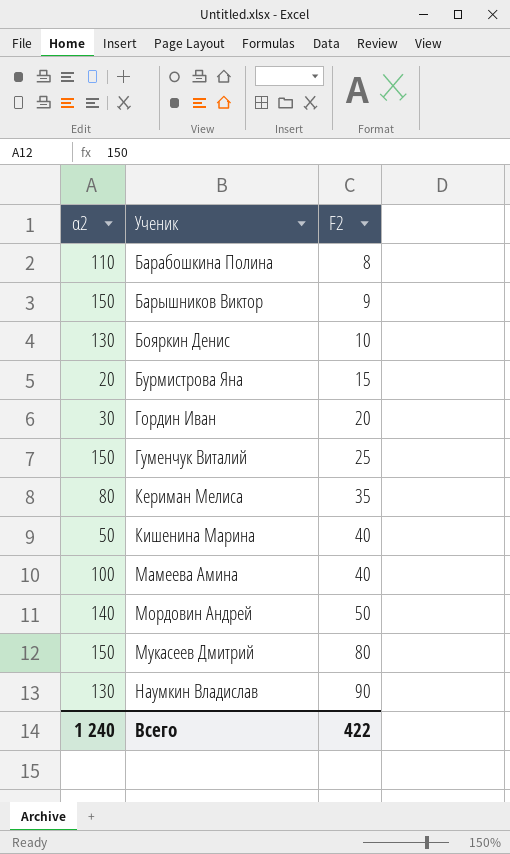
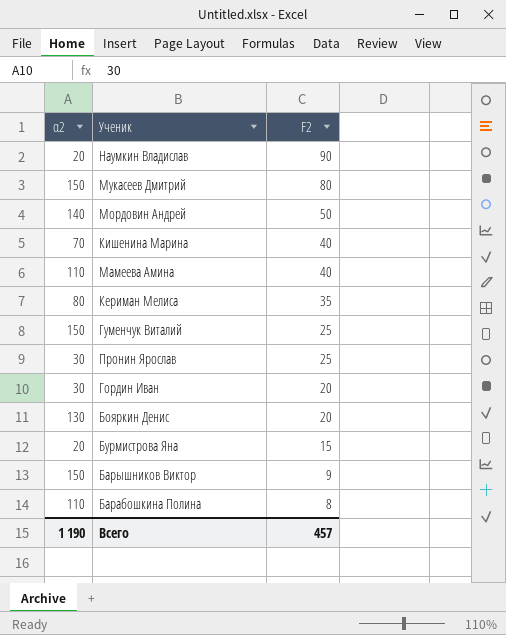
row order: Ученик ascending -> F2 descending
Наумкин Владислав | α2: 130 -> 20
Кишенина Марина | α2: 50 -> 70
Мамеева Амина | α2: 100 -> 110
row Пронин Ярослав: none -> 30 | 25
Бояркин Денис | F2: 10 -> 20
Всего | α2: 1 240 -> 1 190
Всего | F2: 422 -> 457

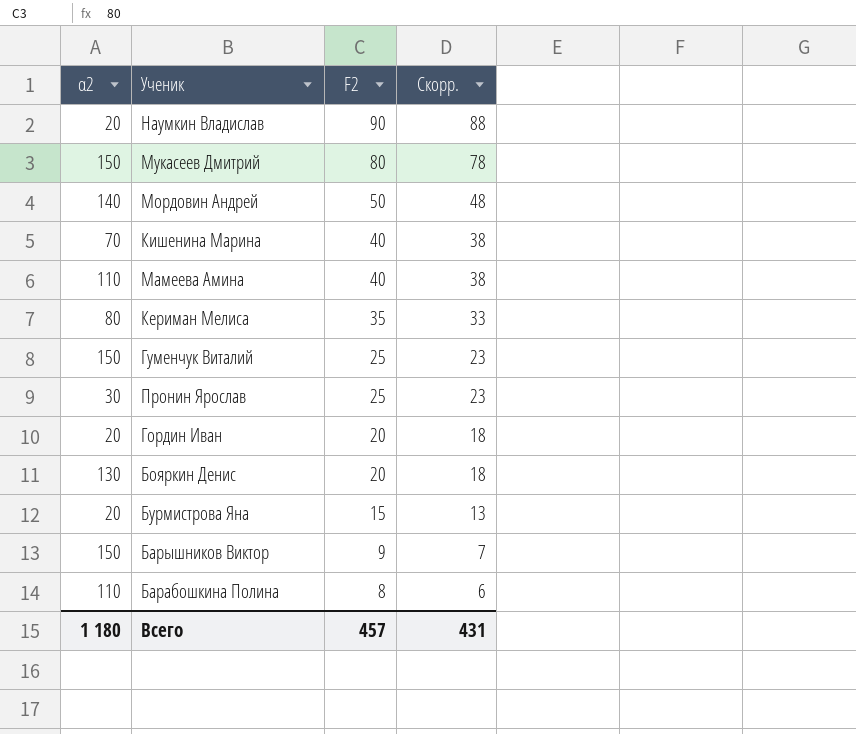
column Скорр. | formula: none -> [F2] - 2
Гордин Иван | α2: 30 -> 20
Всего | α2: 1 190 -> 1 180

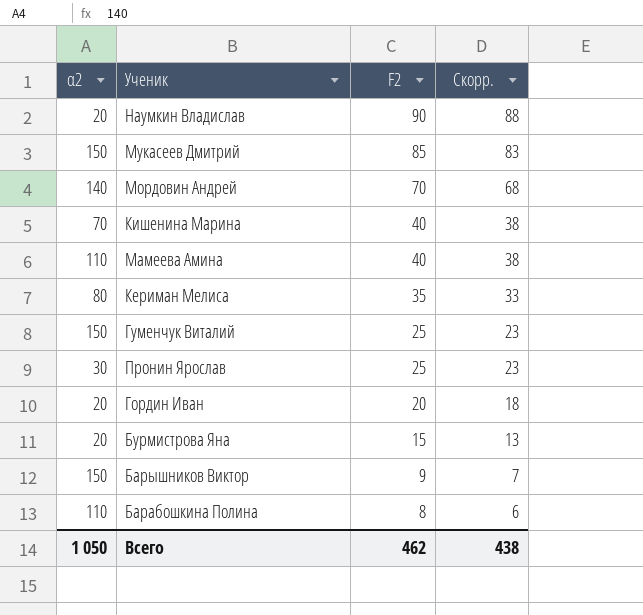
row Бояркин Денис: 130 | 20 | 18 -> none
Мукасеев Дмитрий | F2: 80 -> 85
Мукасеев Дмитрий | Скорр.: 78 -> 83
Мордовин Андрей | F2: 50 -> 70
Мордовин Андрей | Скорр.: 48 -> 68
Всего | α2: 1 180 -> 1 050
Всего | F2: 457 -> 462
Всего | Скорр.: 431 -> 438

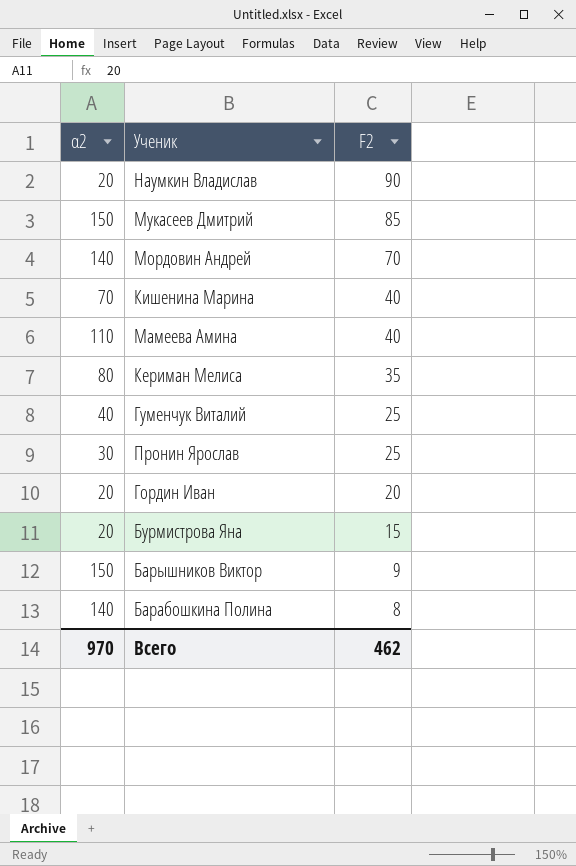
column Скорр. | formula: [F2] - 2 -> none
Гуменчук Виталий | α2: 150 -> 40
Барабошкина Полина | α2: 110 -> 140
Всего | α2: 1 050 -> 970

